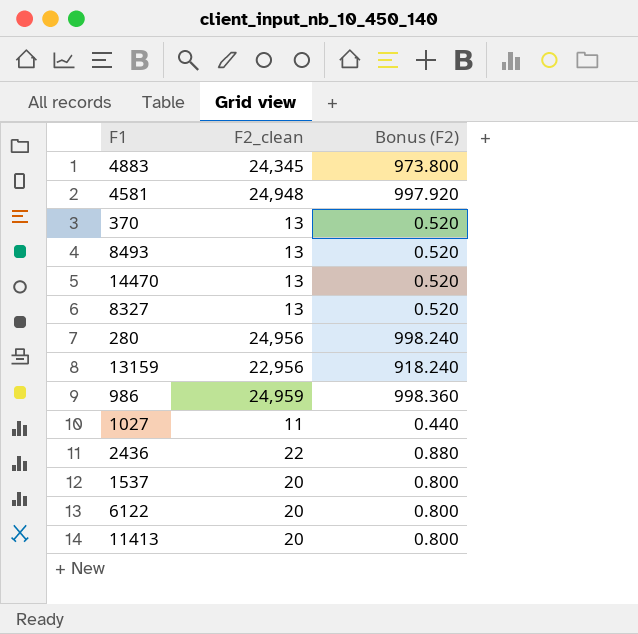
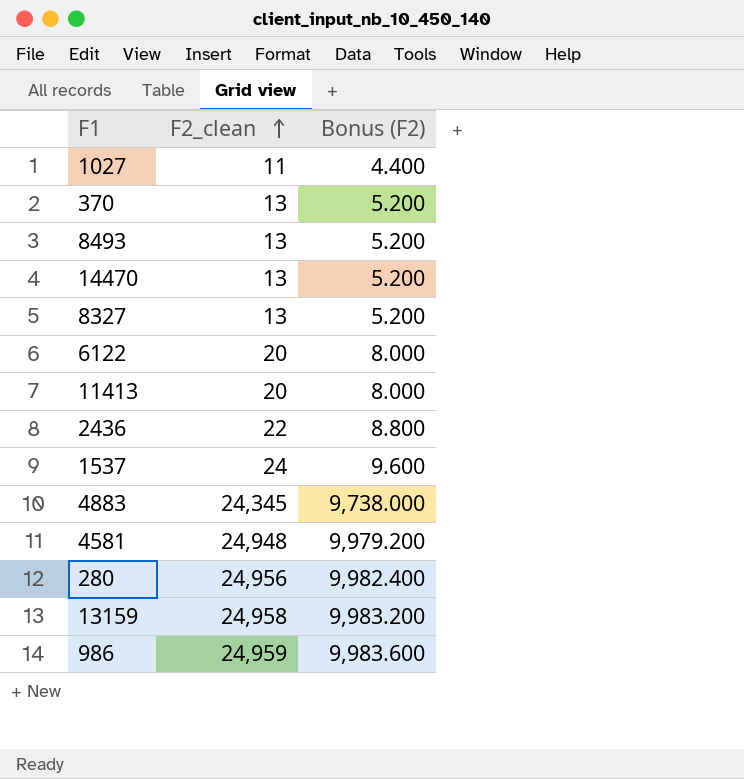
row order: none -> F2_clean ascending
column Bonus (F2) | formula: [F2_clean] * 0.04 -> [F2_clean] * 0.4
1537 | F2_clean: 20 -> 24
13159 | F2_clean: 22,956 -> 24,958

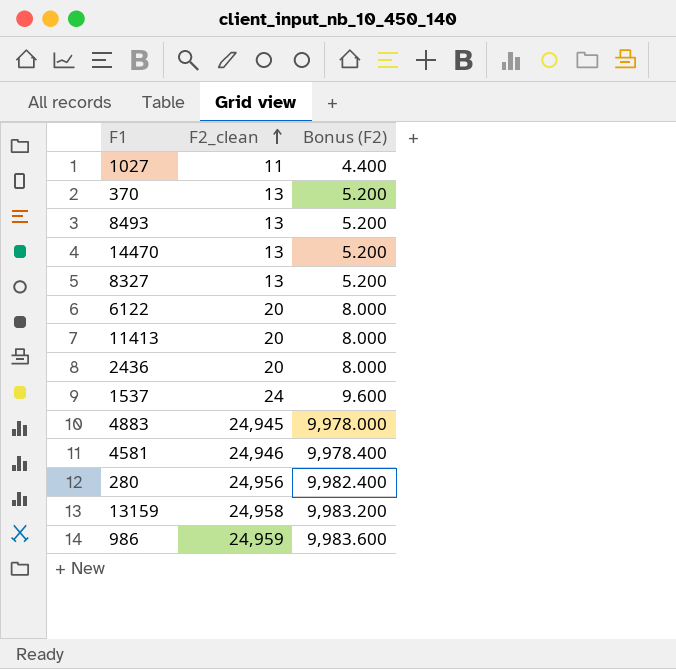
2436 | F2_clean: 22 -> 20
2436 | Bonus (F2): 8.800 -> 8.000
4883 | F2_clean: 24,345 -> 24,945
4883 | Bonus (F2): 9,738.000 -> 9,978.000
4581 | F2_clean: 24,948 -> 24,946
4581 | Bonus (F2): 9,979.200 -> 9,978.400

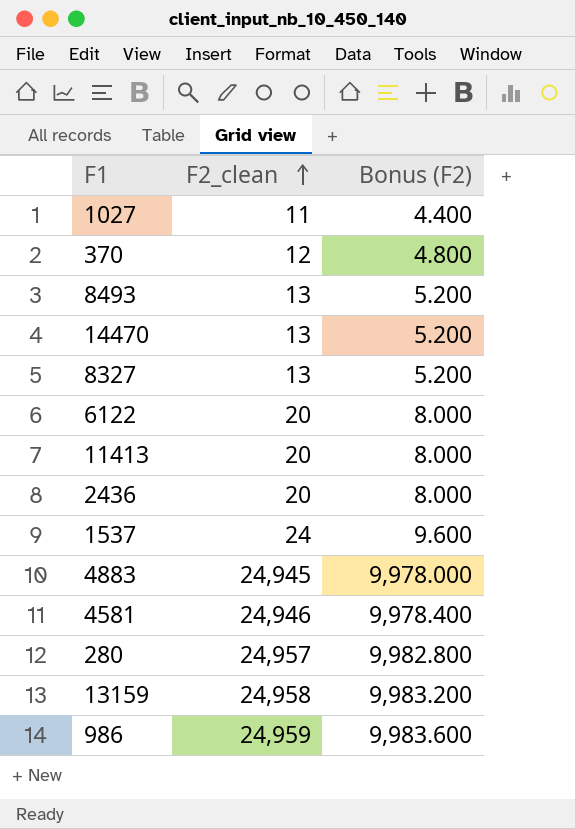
370 | F2_clean: 13 -> 12
370 | Bonus (F2): 5.200 -> 4.800
280 | F2_clean: 24,956 -> 24,957
280 | Bonus (F2): 9,982.400 -> 9,982.800

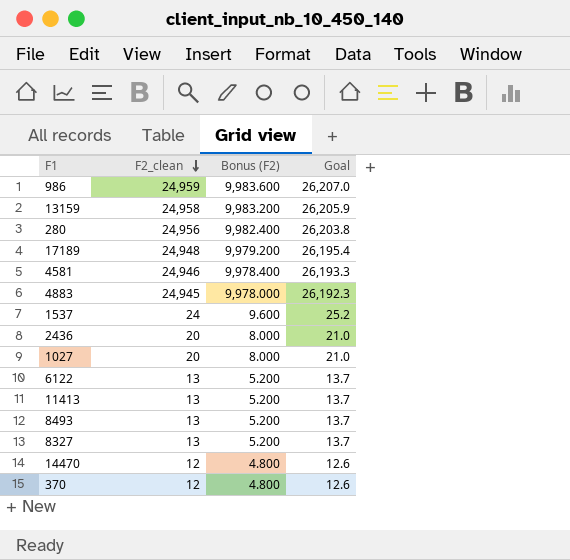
row order: F2_clean ascending -> F2_clean descending
column Goal | formula: none -> [F2_clean] * 1.05
280 | F2_clean: 24,957 -> 24,956
280 | Bonus (F2): 9,982.800 -> 9,982.400
row 17189: none -> 24,948 | 9,979.200 | 26,195.4
1027 | F2_clean: 11 -> 20
1027 | Bonus (F2): 4.400 -> 8.000
6122 | F2_clean: 20 -> 13
6122 | Bonus (F2): 8.000 -> 5.200
11413 | F2_clean: 20 -> 13
11413 | Bonus (F2): 8.000 -> 5.200
14470 | F2_clean: 13 -> 12
14470 | Bonus (F2): 5.200 -> 4.800

